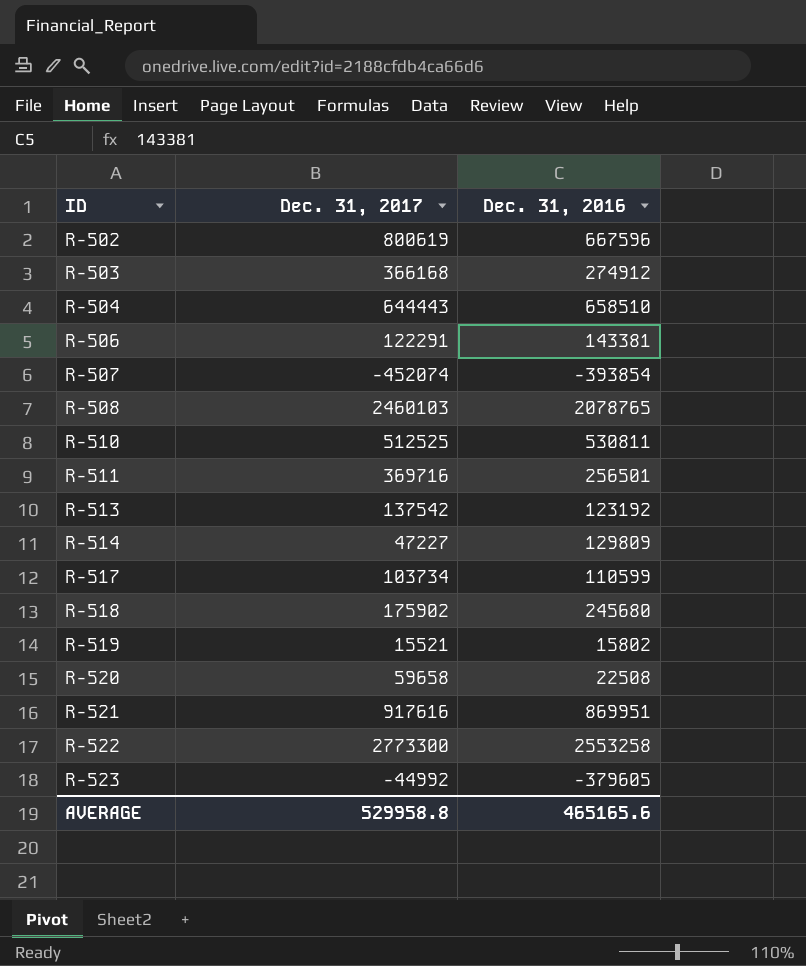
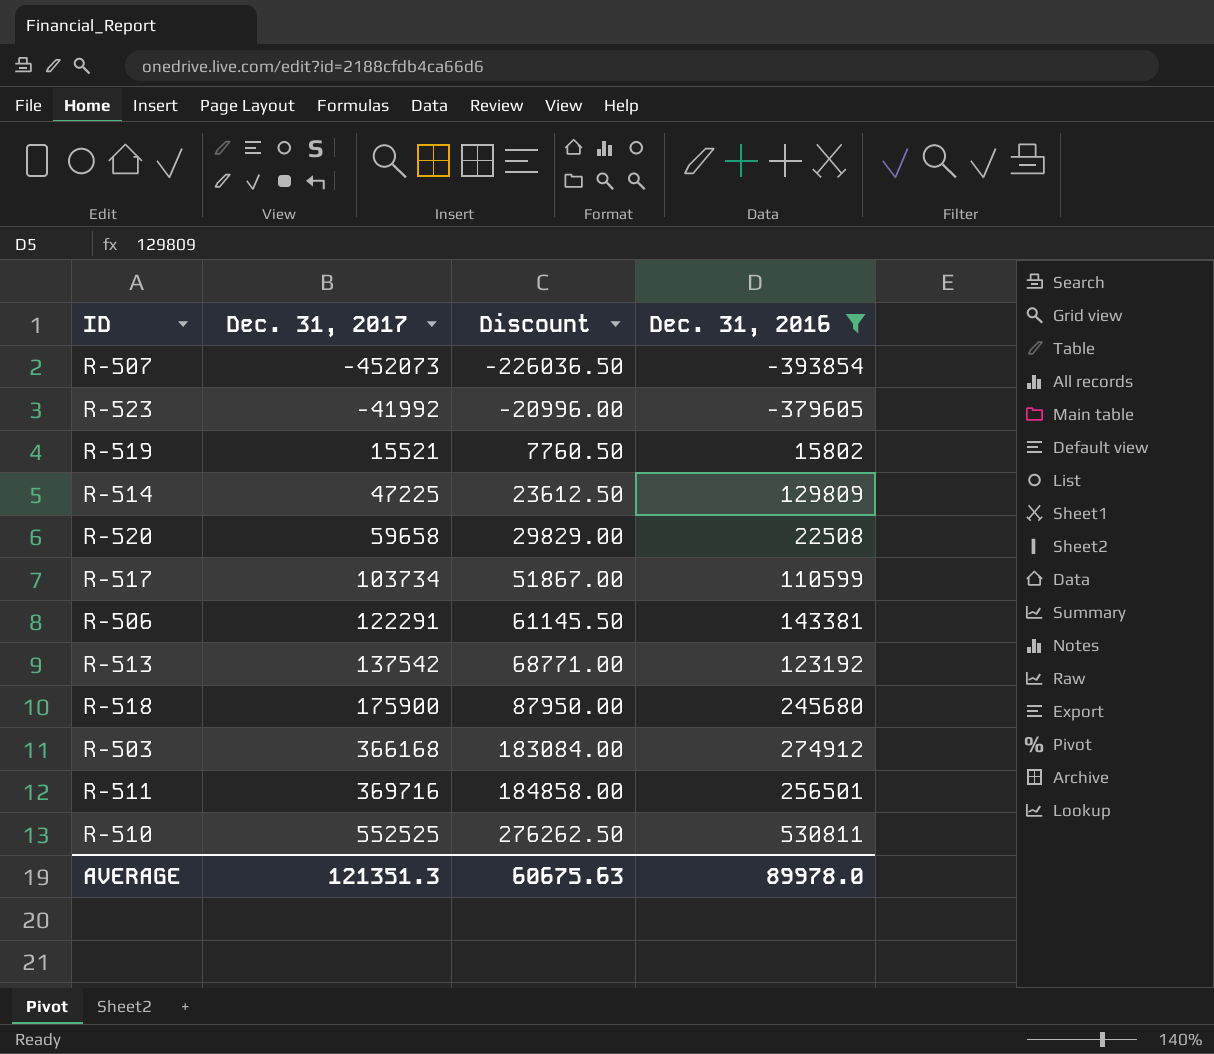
filter: none -> Dec. 31, 2016 <= 530811
row order: ID ascending -> Dec. 31, 2017 ascending
column Discount | formula: none -> [Dec. 31, 2017] * 0.5
R-507 | Dec. 31, 2017: -452074 -> -452073
R-523 | Dec. 31, 2017: -44992 -> -41992
R-514 | Dec. 31, 2017: 47227 -> 47225
R-518 | Dec. 31, 2017: 175902 -> 175900
R-510 | Dec. 31, 2017: 512525 -> 552525
AVERAGE | Dec. 31, 2017: 529958.8 -> 121351.3
AVERAGE | Dec. 31, 2016: 465165.6 -> 89978.0

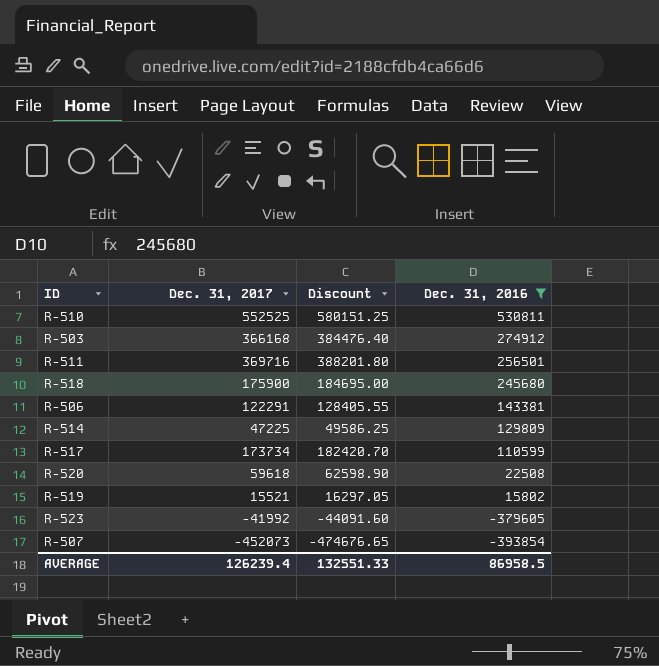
row order: Dec. 31, 2017 ascending -> Dec. 31, 2016 descending
column Discount | formula: [Dec. 31, 2017] * 0.5 -> [Dec. 31, 2017] * 1.05
row R-513: 137542 | 68771.00 | 123192 -> none
R-517 | Dec. 31, 2017: 103734 -> 173734
R-520 | Dec. 31, 2017: 59658 -> 59618
AVERAGE | Dec. 31, 2017: 121351.3 -> 126239.4
AVERAGE | Discount: 60675.63 -> 132551.33
AVERAGE | Dec. 31, 2016: 89978.0 -> 86958.5

